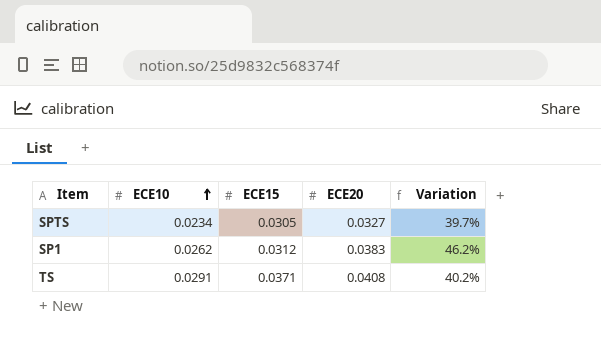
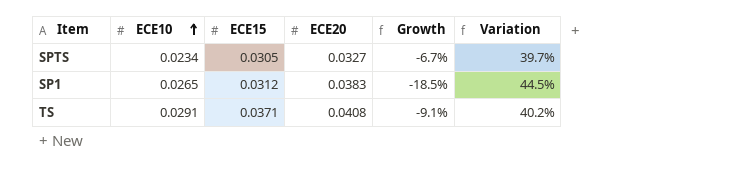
column Growth | formula: none -> ([ECE15] - [ECE20]) / [ECE20]
SP1 | ECE10: 0.0262 -> 0.0265
SP1 | Variation: 46.2% -> 44.5%

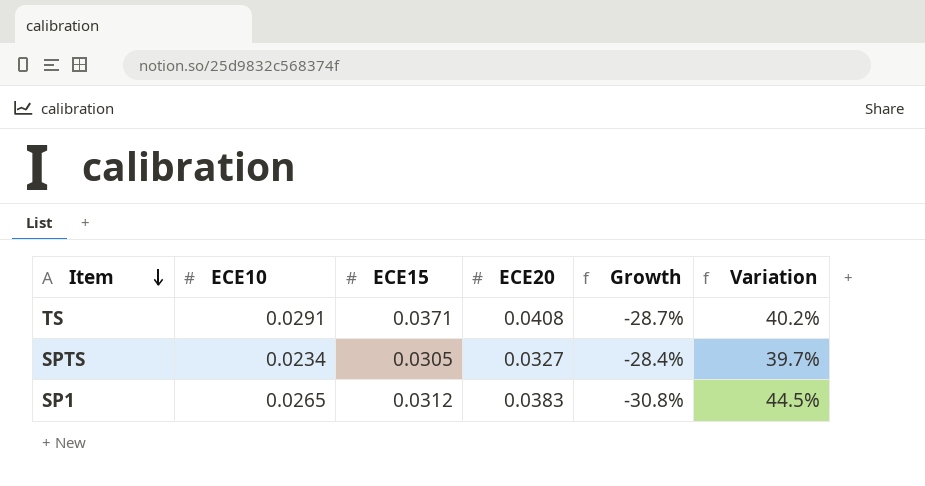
row order: ECE10 ascending -> Item descending
column Growth | formula: ([ECE15] - [ECE20]) / [ECE20] -> ([ECE10] - [ECE20]) / [ECE20]

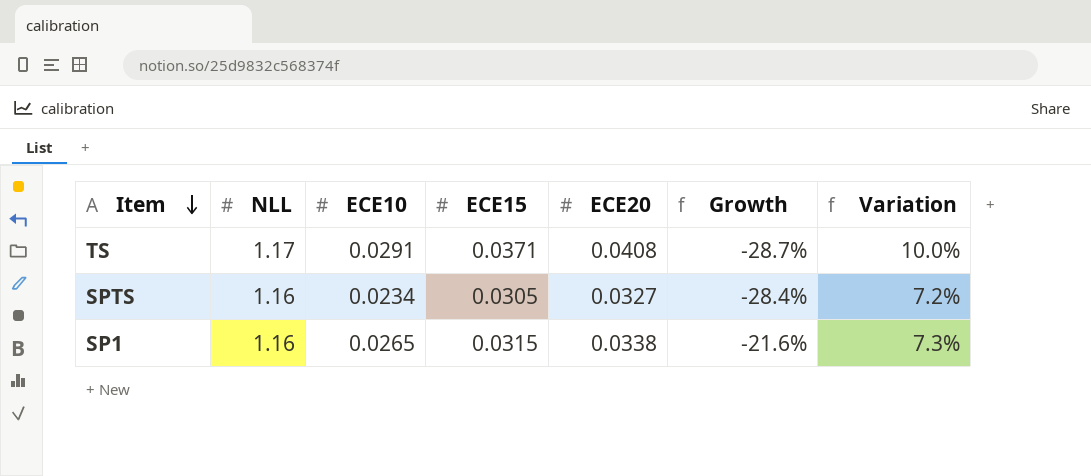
column NLL | position: none -> 2
column Variation | formula: ([ECE20] - [ECE10]) / [ECE10] -> ([ECE20] - [ECE15]) / [ECE15]
SP1 | ECE15: 0.0312 -> 0.0315
SP1 | ECE20: 0.0383 -> 0.0338
SP1 | Growth: -30.8% -> -21.6%

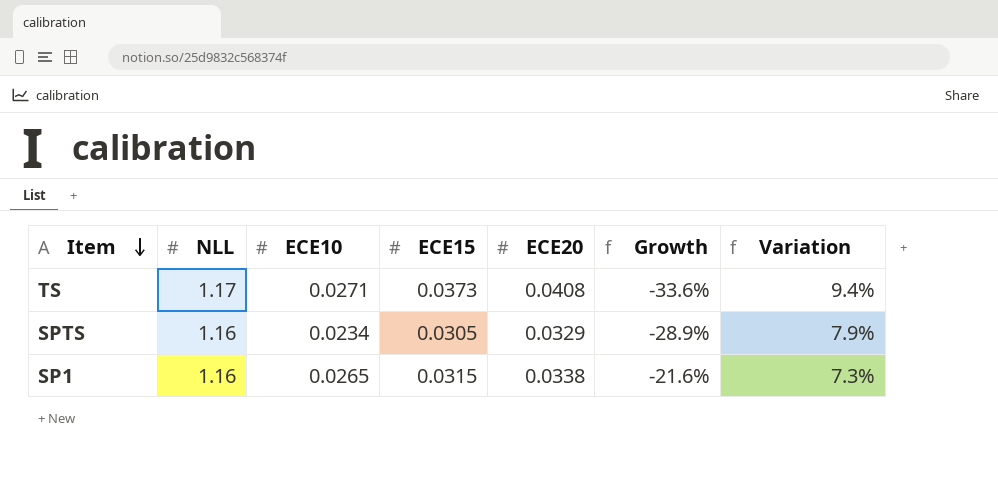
TS | ECE10: 0.0291 -> 0.0271
TS | ECE15: 0.0371 -> 0.0373
TS | Growth: -28.7% -> -33.6%
TS | Variation: 10.0% -> 9.4%
SPTS | ECE20: 0.0327 -> 0.0329
SPTS | Growth: -28.4% -> -28.9%
SPTS | Variation: 7.2% -> 7.9%

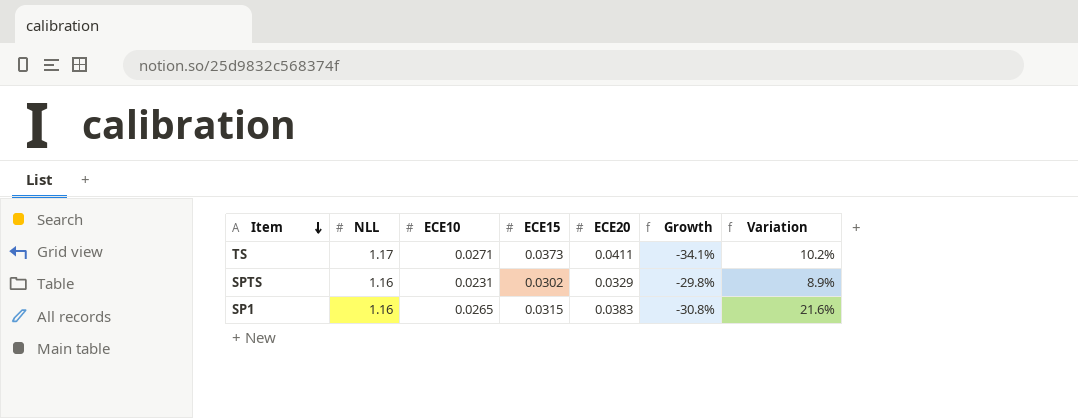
TS | ECE20: 0.0408 -> 0.0411
TS | Growth: -33.6% -> -34.1%
TS | Variation: 9.4% -> 10.2%
SPTS | ECE10: 0.0234 -> 0.0231
SPTS | ECE15: 0.0305 -> 0.0302
SPTS | Growth: -28.9% -> -29.8%
SPTS | Variation: 7.9% -> 8.9%
SP1 | ECE20: 0.0338 -> 0.0383
SP1 | Growth: -21.6% -> -30.8%
SP1 | Variation: 7.3% -> 21.6%

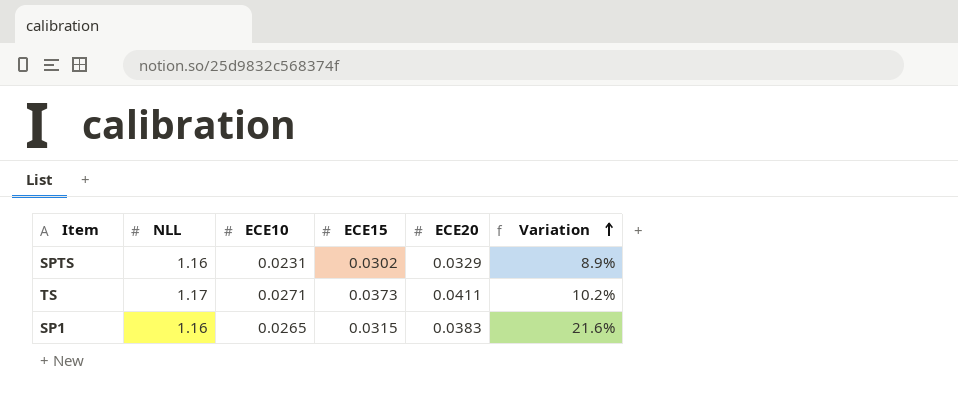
row order: Item descending -> Variation ascending
column Growth | formula: ([ECE10] - [ECE20]) / [ECE20] -> none

